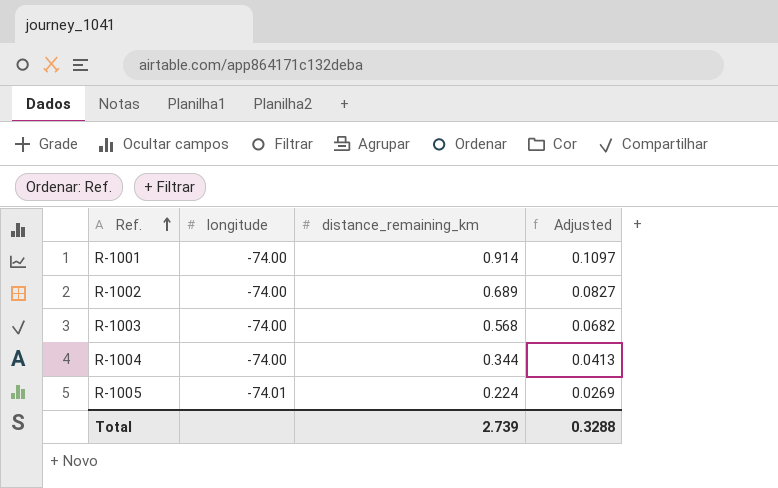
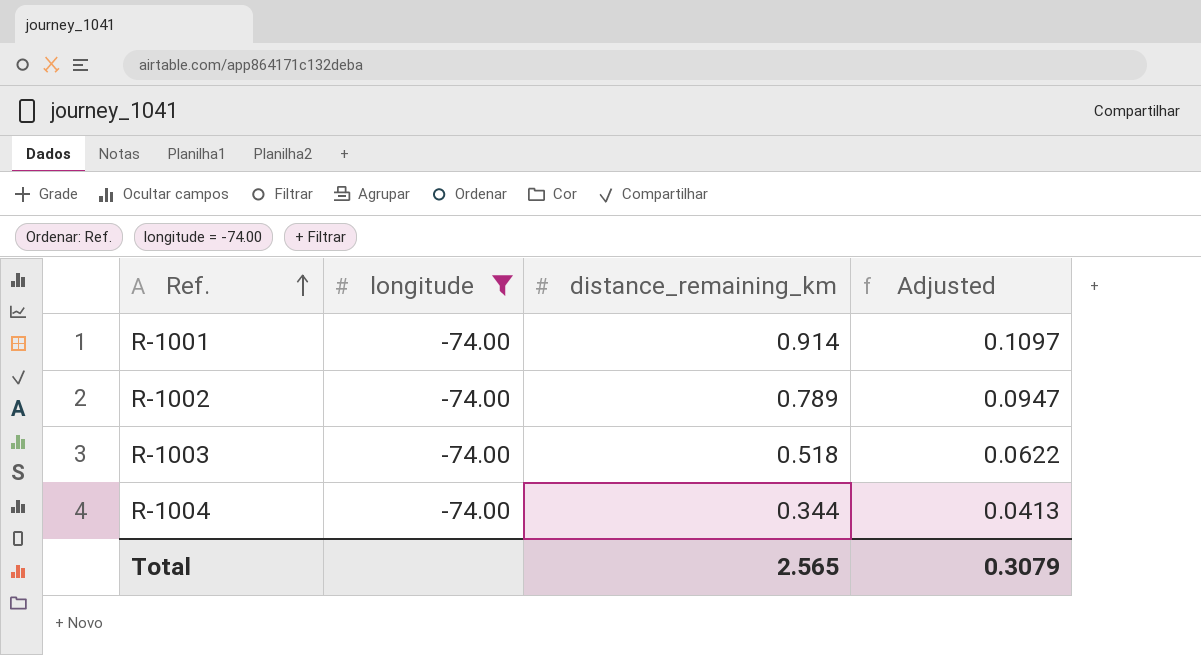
filter: none -> longitude = -74.00
R-1002 | distance_remaining_km: 0.689 -> 0.789
R-1002 | Adjusted: 0.0827 -> 0.0947
R-1003 | distance_remaining_km: 0.568 -> 0.518
R-1003 | Adjusted: 0.0682 -> 0.0622
Total | distance_remaining_km: 2.739 -> 2.565
Total | Adjusted: 0.3288 -> 0.3079

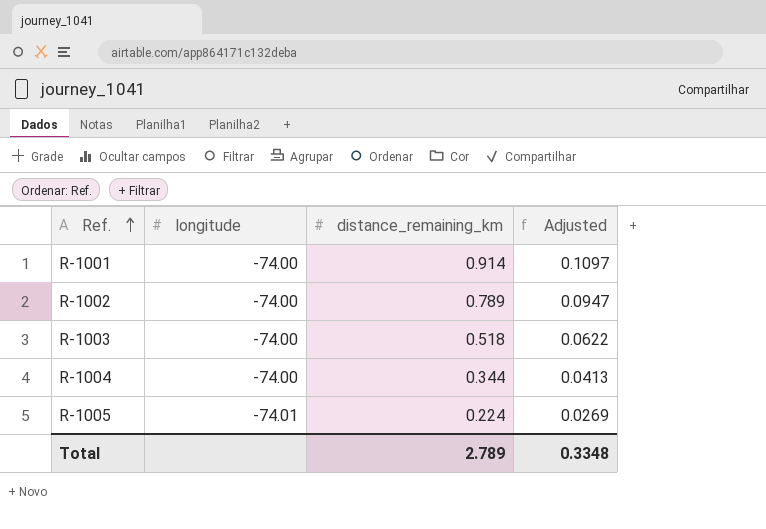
filter: longitude = -74.00 -> none
Total | distance_remaining_km: 2.565 -> 2.789
Total | Adjusted: 0.3079 -> 0.3348

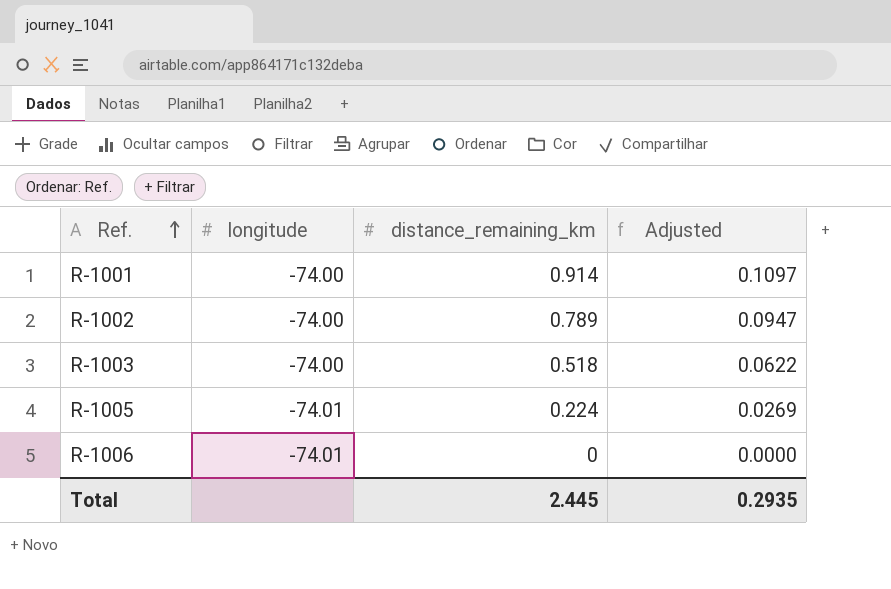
row R-1004: -74.00 | 0.344 | 0.0413 -> none
row R-1006: none -> -74.01 | 0 | 0.0000
Total | distance_remaining_km: 2.789 -> 2.445
Total | Adjusted: 0.3348 -> 0.2935

